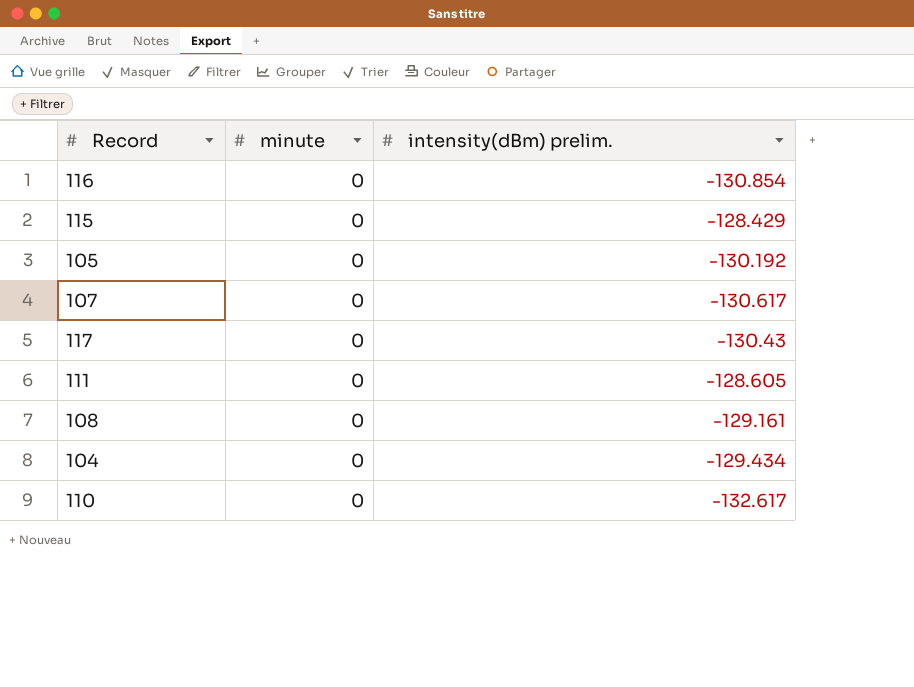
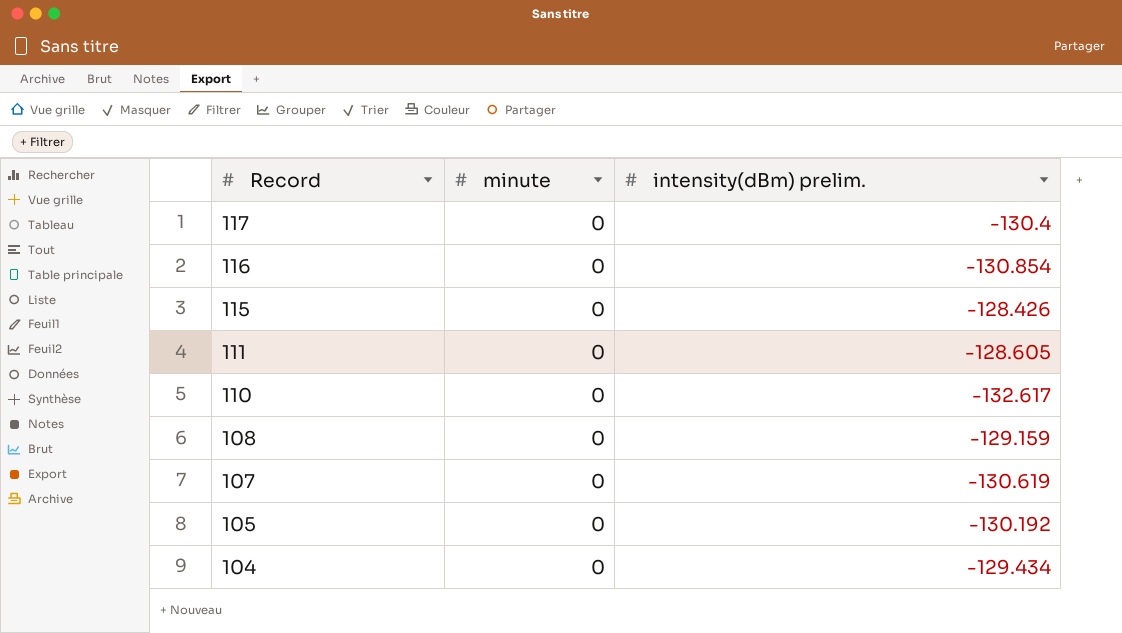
row order: none -> Record descending
117 | intensity(dBm) prelim.: -130.43 -> -130.4
115 | intensity(dBm) prelim.: -128.429 -> -128.426
108 | intensity(dBm) prelim.: -129.161 -> -129.159
107 | intensity(dBm) prelim.: -130.617 -> -130.619

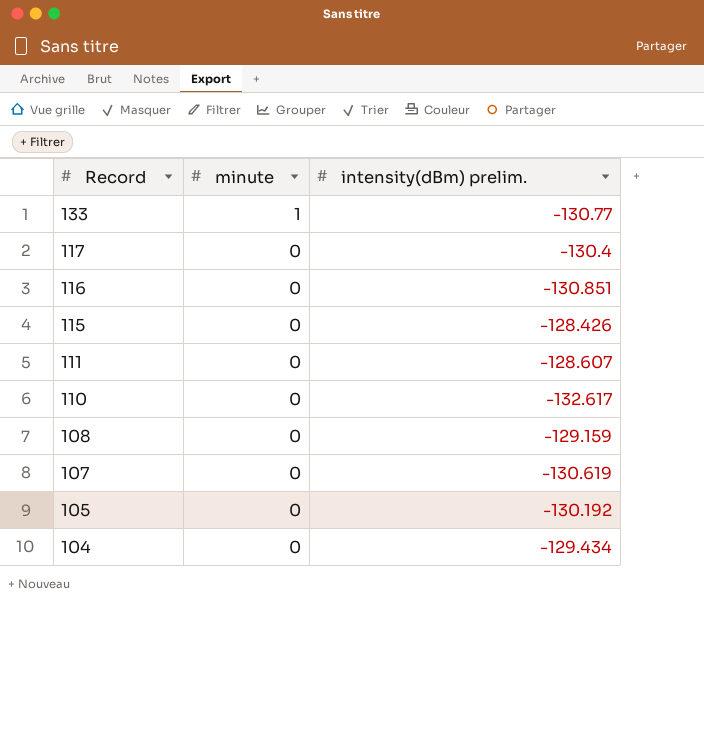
row 133: none -> 1 | -130.77
116 | intensity(dBm) prelim.: -130.854 -> -130.851
111 | intensity(dBm) prelim.: -128.605 -> -128.607

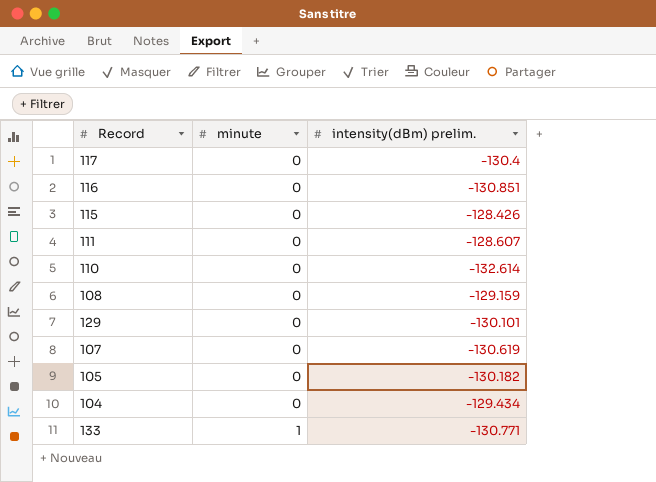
row order: Record descending -> minute ascending
110 | intensity(dBm) prelim.: -132.617 -> -132.614
row 129: none -> 0 | -130.101
105 | intensity(dBm) prelim.: -130.192 -> -130.182
133 | intensity(dBm) prelim.: -130.77 -> -130.771

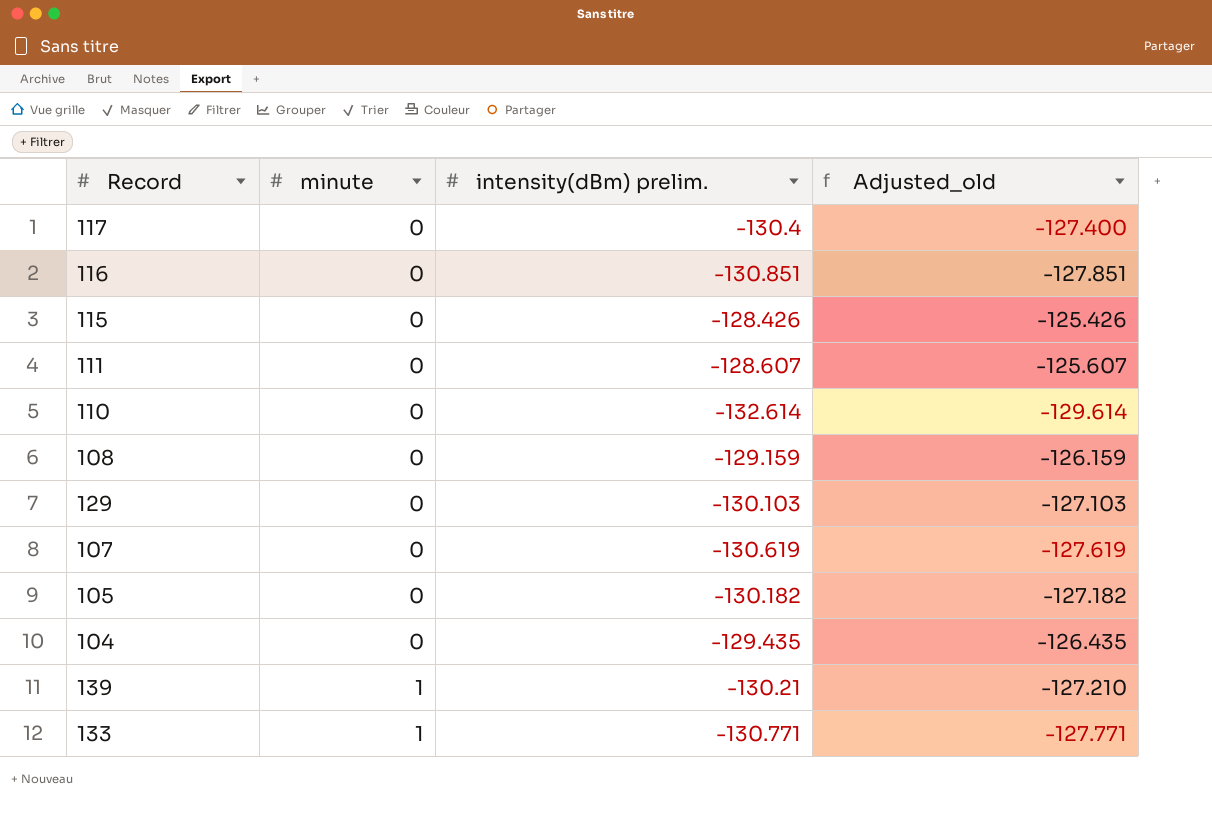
column Adjusted_old | formula: none -> [intensity(dBm) prelim.] + 3
129 | intensity(dBm) prelim.: -130.101 -> -130.103
104 | intensity(dBm) prelim.: -129.434 -> -129.435
row 139: none -> 1 | -130.21 | -127.210

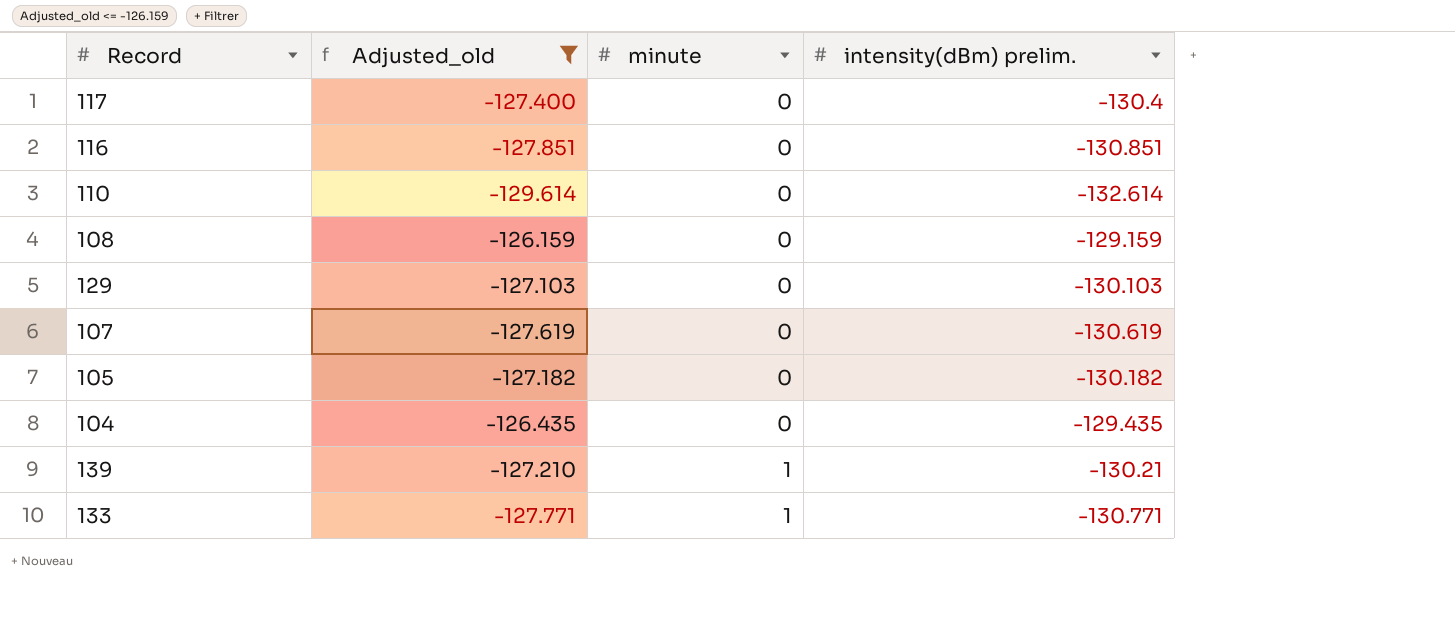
filter: none -> Adjusted_old <= -126.159
column Adjusted_old | position: 4 -> 2

